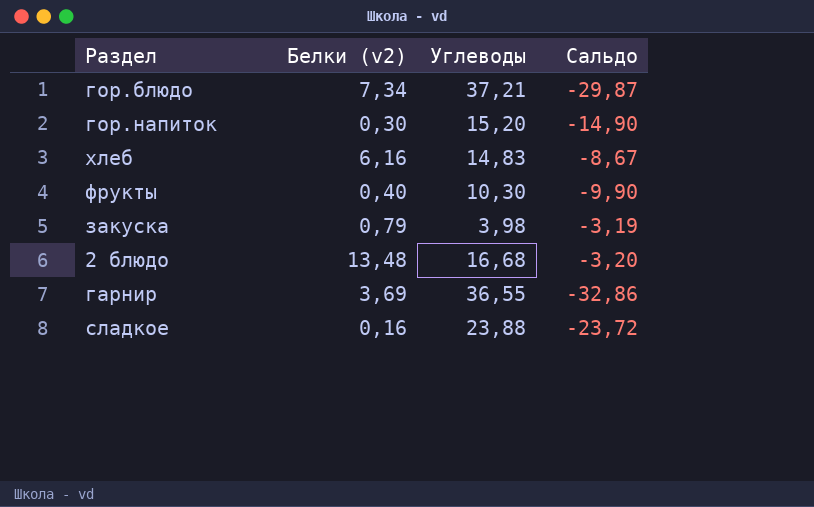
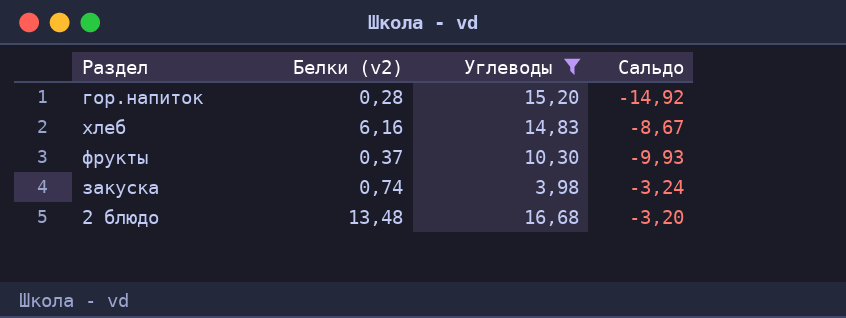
filter: none -> Углеводы <= 16,68
гор.напиток | Белки (v2): 0,30 -> 0,28
гор.напиток | Сальдо: -14,90 -> -14,92
фрукты | Белки (v2): 0,40 -> 0,37
фрукты | Сальдо: -9,90 -> -9,93
закуска | Белки (v2): 0,79 -> 0,74
закуска | Сальдо: -3,19 -> -3,24

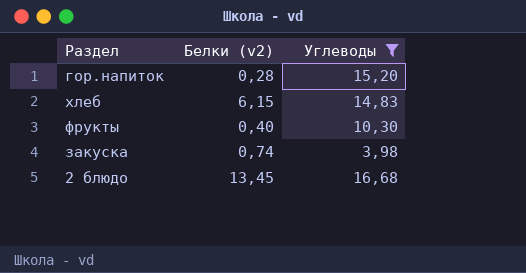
column Сальдо | formula: [Белки (v2)] - [Углеводы] -> none
хлеб | Белки (v2): 6,16 -> 6,15
фрукты | Белки (v2): 0,37 -> 0,40
2 блюдо | Белки (v2): 13,48 -> 13,45

